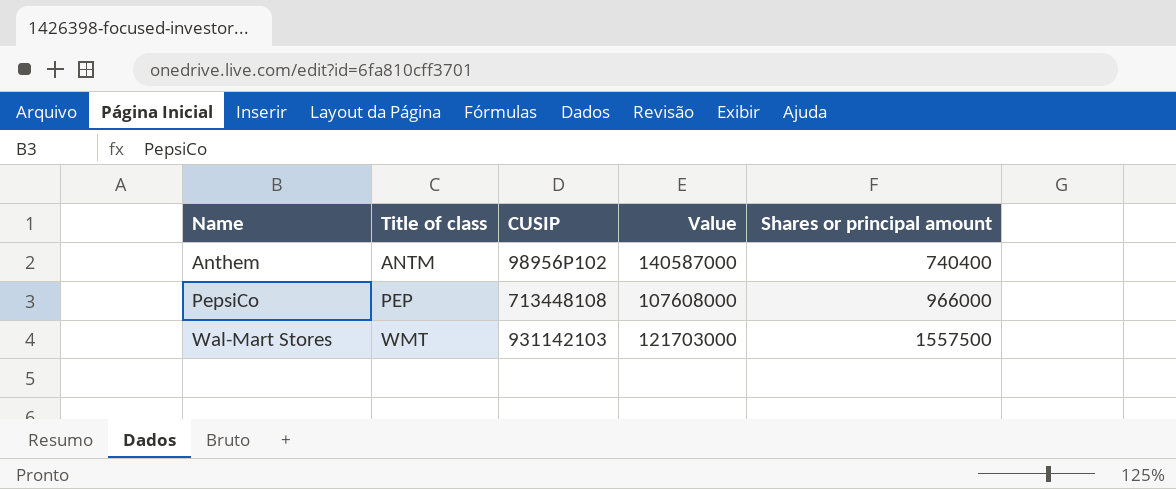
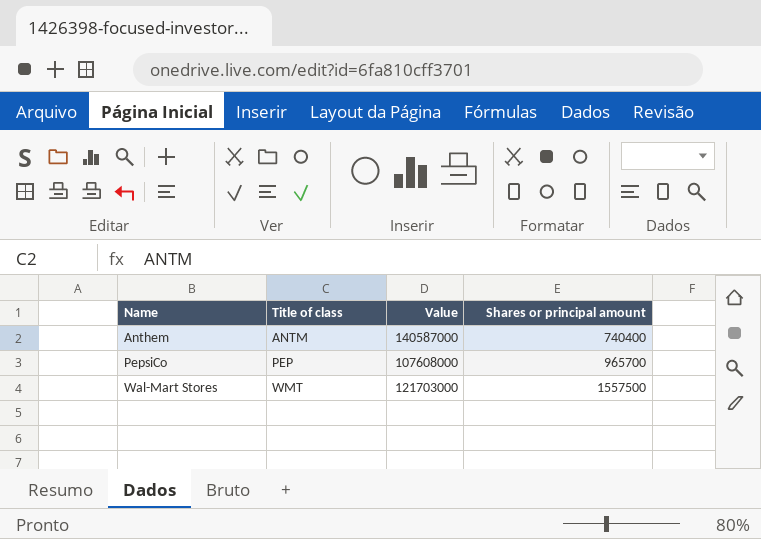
column CUSIP | position: 3 -> none
PepsiCo | Shares or principal amount: 966000 -> 965700

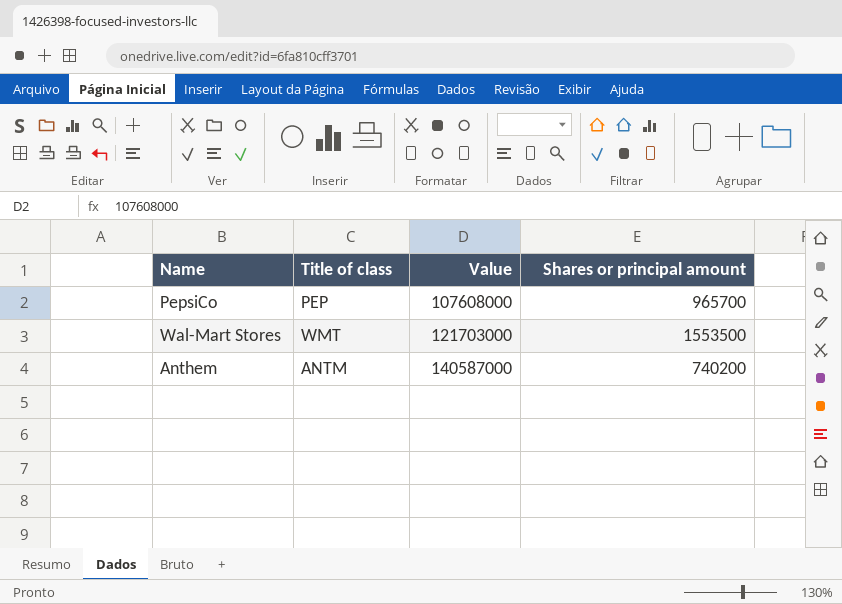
row order: Name ascending -> Value ascending
Wal-Mart Stores | Shares or principal amount: 1557500 -> 1553500
Anthem | Shares or principal amount: 740400 -> 740200

